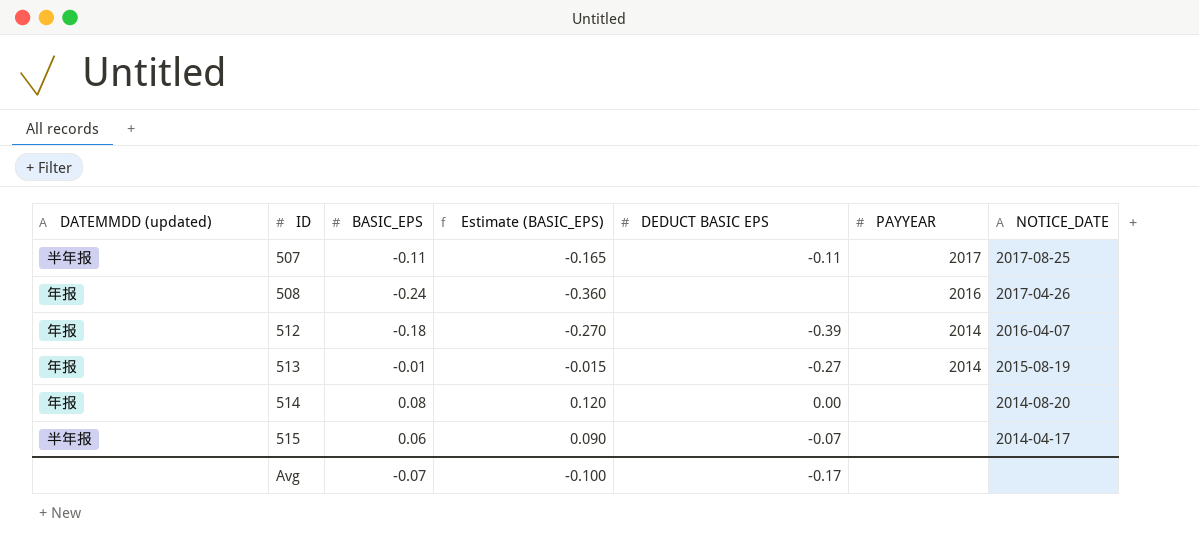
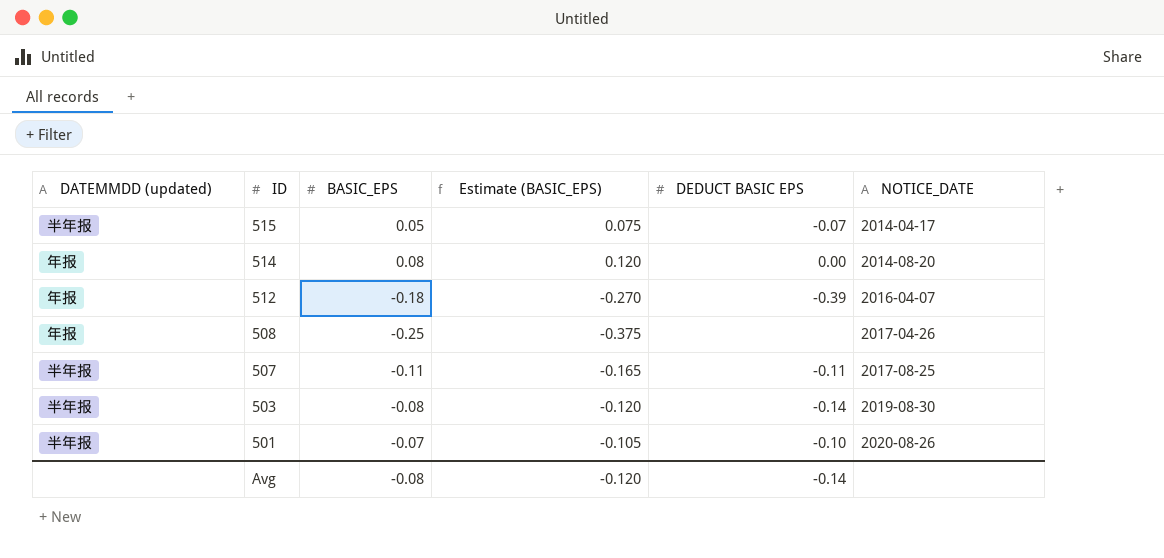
row order: ID ascending -> ID descending
column PAYYEAR | position: 6 -> none
row 513: 年报 | -0.01 | -0.015 | -0.27 | 2014 | 2015-08-19 -> none
515 | BASIC_EPS: 0.06 -> 0.05
515 | Estimate (BASIC_EPS): 0.090 -> 0.075
508 | BASIC_EPS: -0.24 -> -0.25
508 | Estimate (BASIC_EPS): -0.360 -> -0.375
row 503: none -> 半年报 | -0.08 | -0.120 | -0.14 | 2019-08-30
row 501: none -> 半年报 | -0.07 | -0.105 | -0.10 | 2020-08-26
Avg | BASIC_EPS: -0.07 -> -0.08
Avg | Estimate (BASIC_EPS): -0.100 -> -0.120
Avg | DEDUCT BASIC EPS: -0.17 -> -0.14

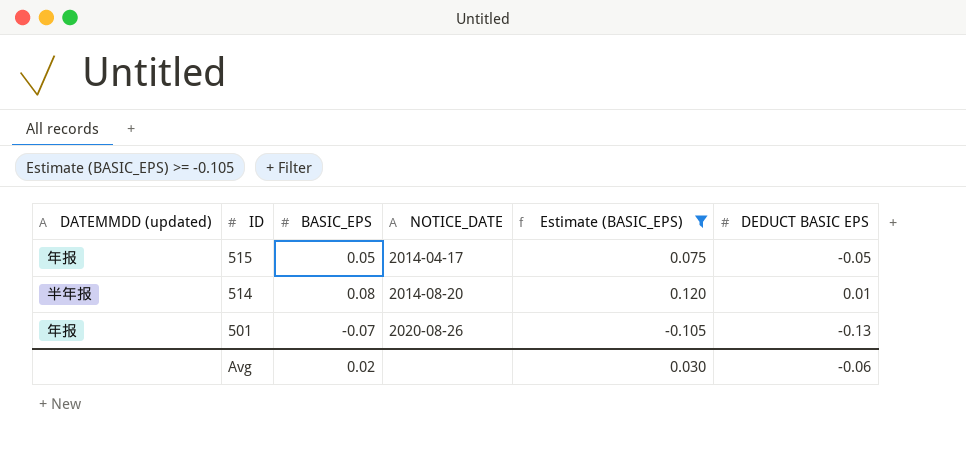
filter: none -> Estimate (BASIC_EPS) >= -0.105
column NOTICE_DATE | position: 6 -> 4
515 | DATEMMDD (updated): 半年报 -> 年报
515 | DEDUCT BASIC EPS: -0.07 -> -0.05
514 | DATEMMDD (updated): 年报 -> 半年报
514 | DEDUCT BASIC EPS: 0.00 -> 0.01
501 | DATEMMDD (updated): 半年报 -> 年报
501 | DEDUCT BASIC EPS: -0.10 -> -0.13
Avg | BASIC_EPS: -0.08 -> 0.02
Avg | Estimate (BASIC_EPS): -0.120 -> 0.030
Avg | DEDUCT BASIC EPS: -0.14 -> -0.06

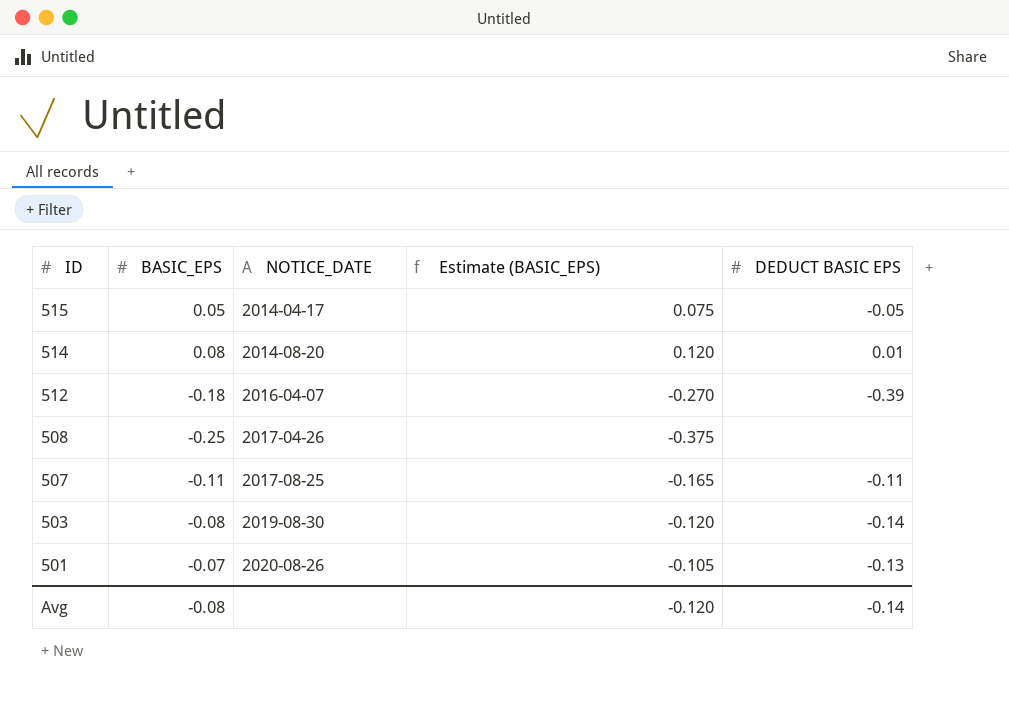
filter: Estimate (BASIC_EPS) >= -0.105 -> none
column DATEMMDD (updated) | position: 1 -> none
Avg | BASIC_EPS: 0.02 -> -0.08
Avg | Estimate (BASIC_EPS): 0.030 -> -0.120
Avg | DEDUCT BASIC EPS: -0.06 -> -0.14

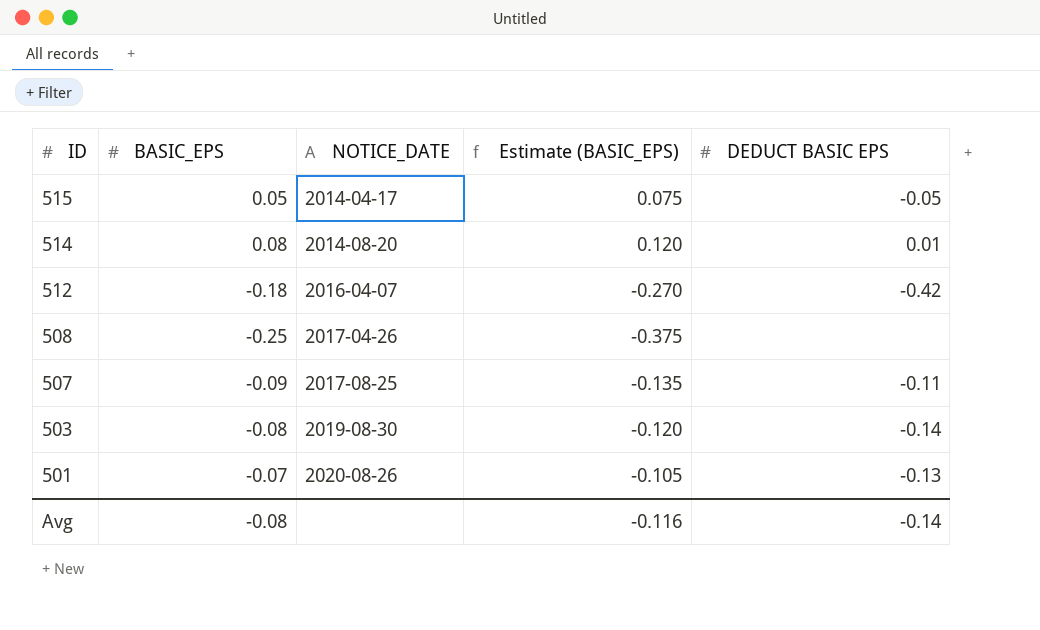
512 | DEDUCT BASIC EPS: -0.39 -> -0.42
507 | BASIC_EPS: -0.11 -> -0.09
507 | Estimate (BASIC_EPS): -0.165 -> -0.135
Avg | Estimate (BASIC_EPS): -0.120 -> -0.116

